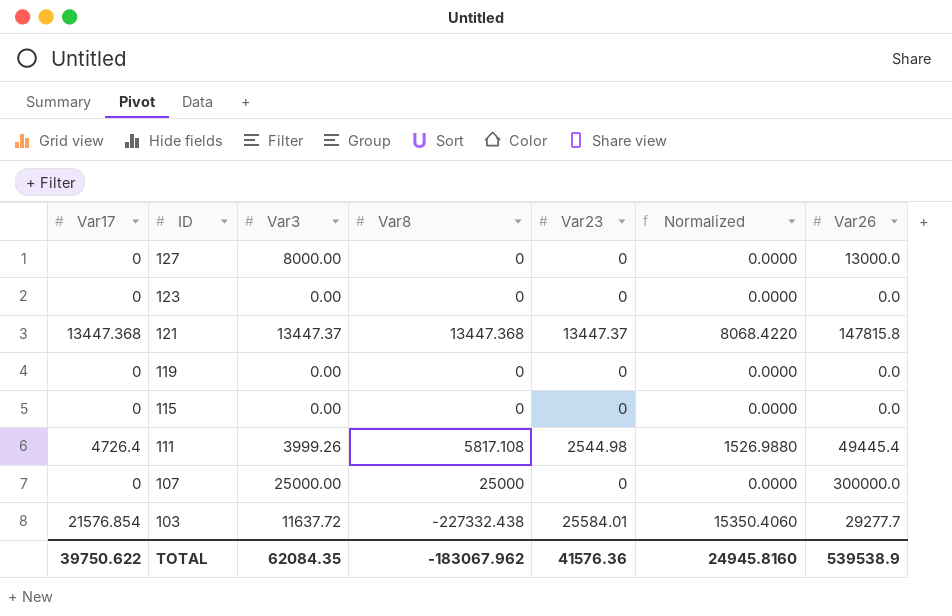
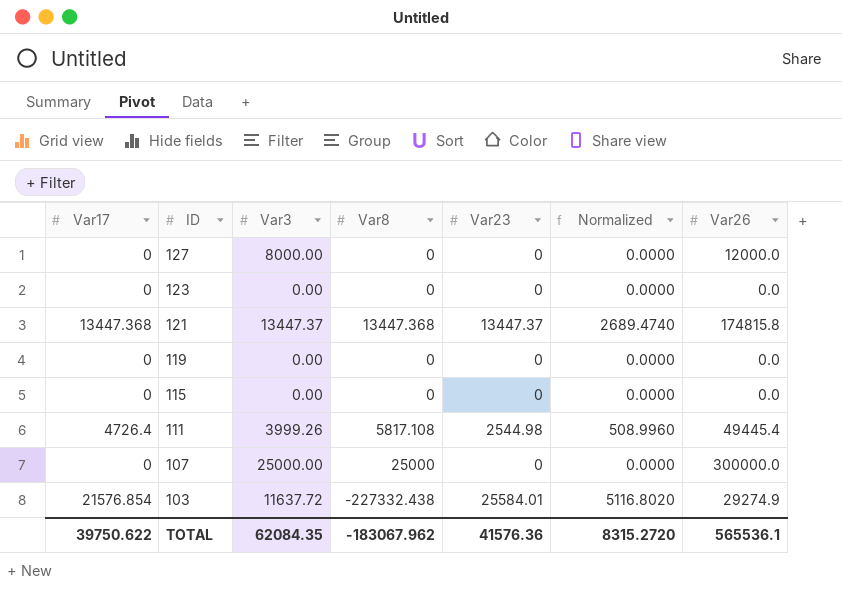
column Normalized | formula: [Var23] * 0.6 -> [Var23] * 0.2
127 | Var26: 13000.0 -> 12000.0
121 | Var26: 147815.8 -> 174815.8
103 | Var26: 29277.7 -> 29274.9
TOTAL | Normalized: 24945.8160 -> 8315.2720
TOTAL | Var26: 539538.9 -> 565536.1

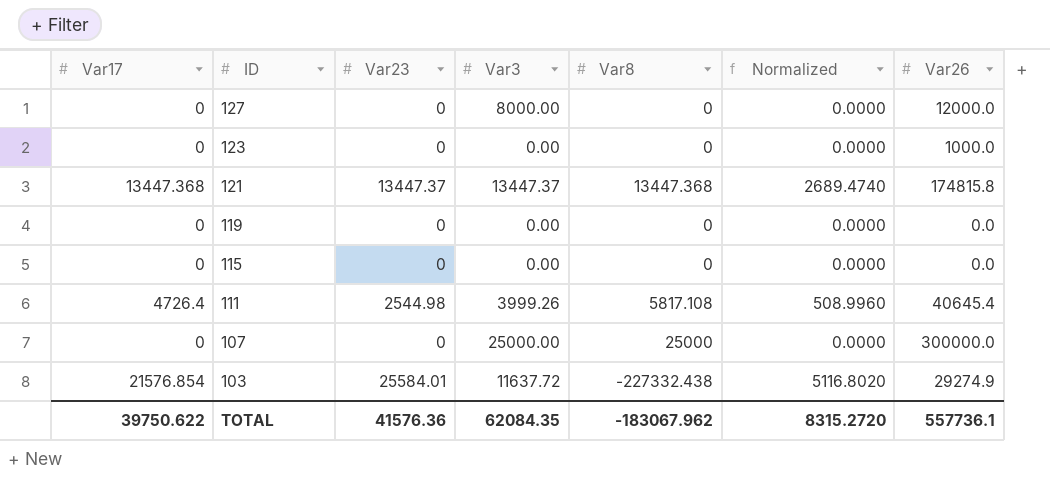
column Var23 | position: 5 -> 3
123 | Var26: 0.0 -> 1000.0
111 | Var26: 49445.4 -> 40645.4
TOTAL | Var26: 565536.1 -> 557736.1

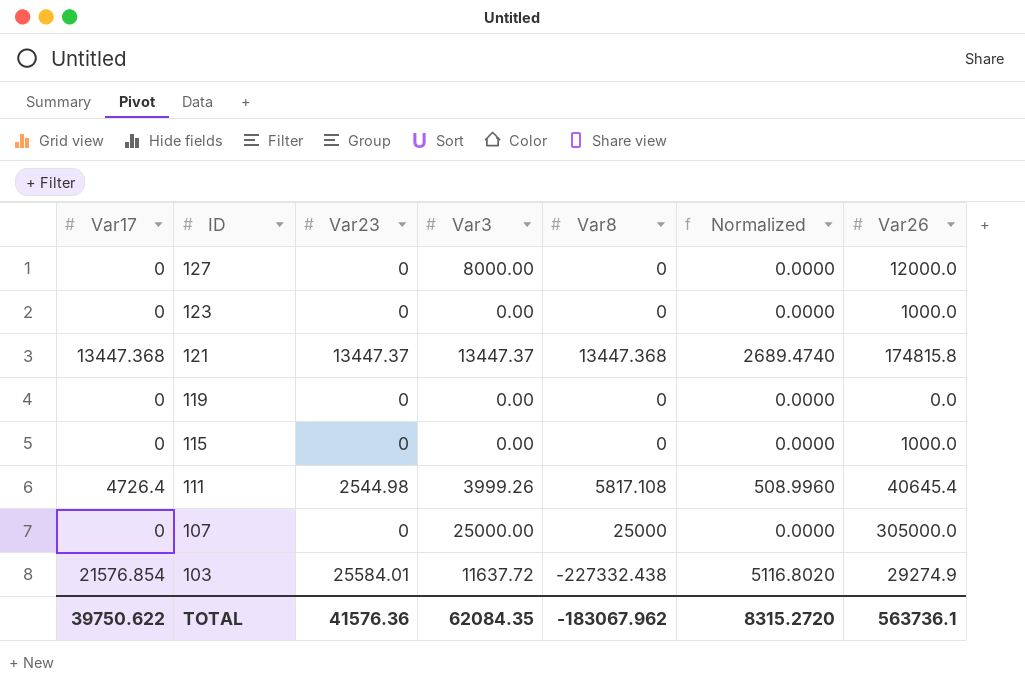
115 | Var26: 0.0 -> 1000.0
107 | Var26: 300000.0 -> 305000.0
TOTAL | Var26: 557736.1 -> 563736.1

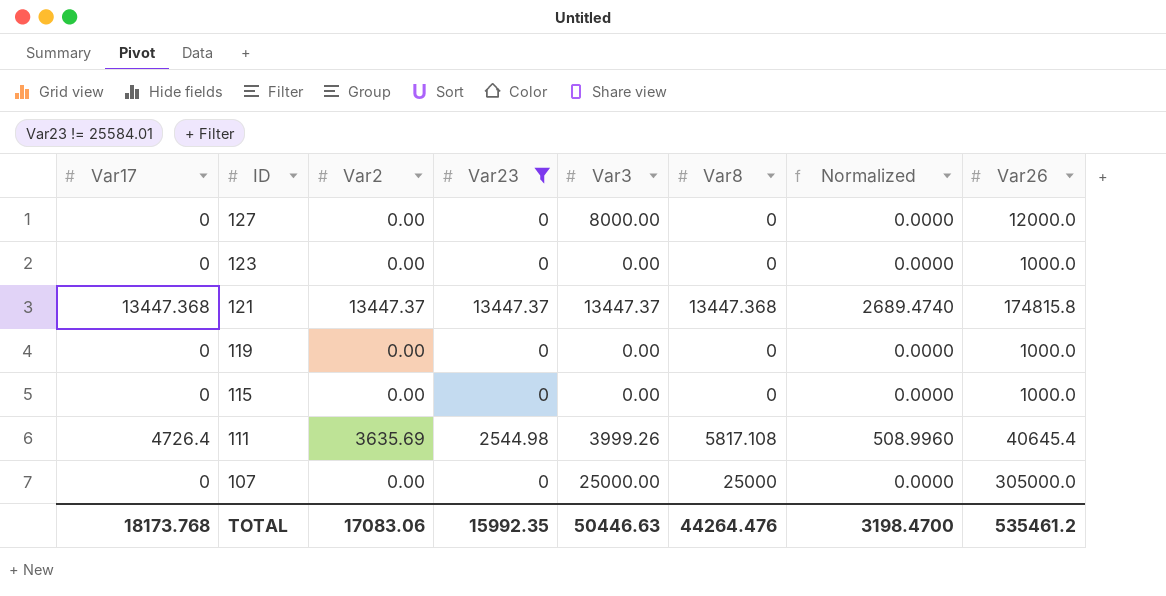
filter: none -> Var23 != 25584.01
column Var2 | position: none -> 3
119 | Var26: 0.0 -> 1000.0
TOTAL | Var17: 39750.622 -> 18173.768
TOTAL | Var23: 41576.36 -> 15992.35
TOTAL | Var3: 62084.35 -> 50446.63
TOTAL | Var8: -183067.962 -> 44264.476
TOTAL | Normalized: 8315.2720 -> 3198.4700
TOTAL | Var26: 563736.1 -> 535461.2

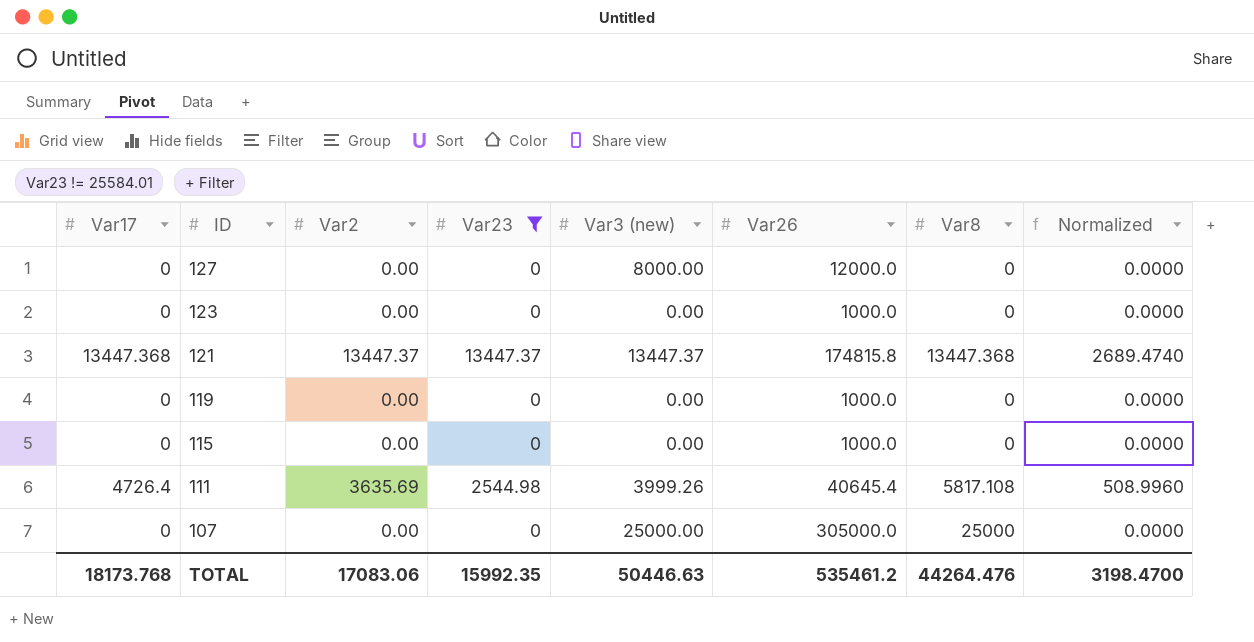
column name: Var3 -> Var3 (new)
column Var26 | position: 8 -> 6

